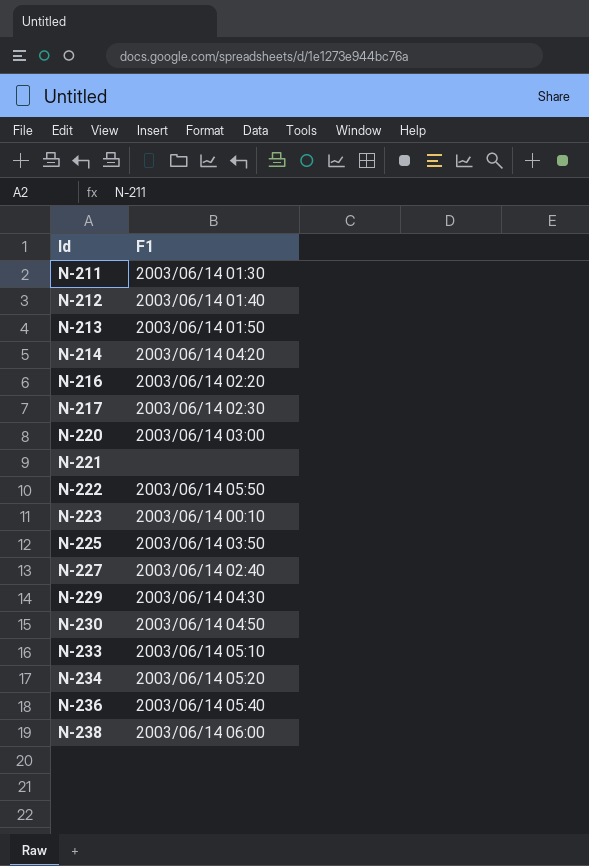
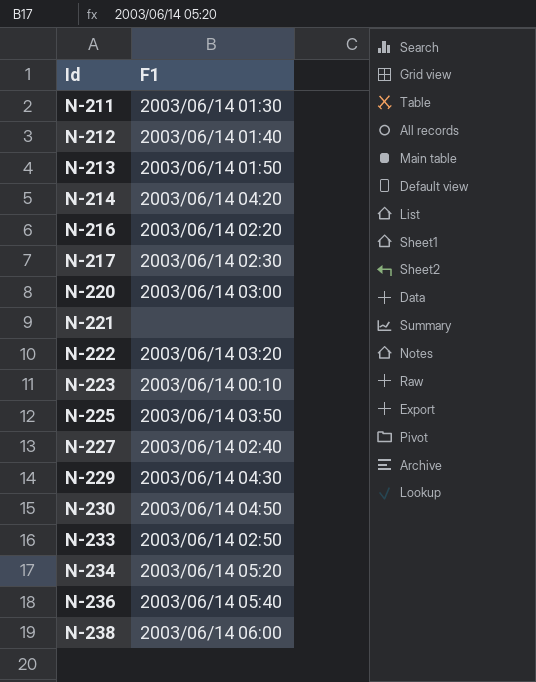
N-222 | F1: 2003/06/14 05:50 -> 2003/06/14 03:20
N-233 | F1: 2003/06/14 05:10 -> 2003/06/14 02:50

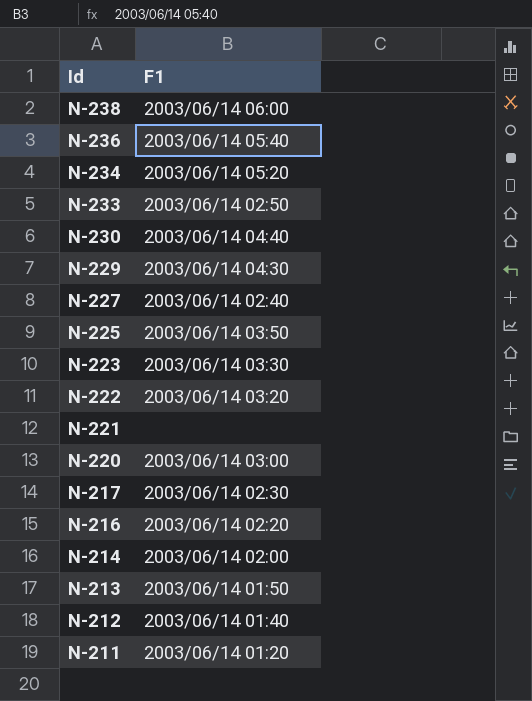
row order: Id ascending -> Id descending
N-230 | F1: 2003/06/14 04:50 -> 2003/06/14 04:40
N-223 | F1: 2003/06/14 00:10 -> 2003/06/14 03:30
N-214 | F1: 2003/06/14 04:20 -> 2003/06/14 02:00
N-211 | F1: 2003/06/14 01:30 -> 2003/06/14 01:20

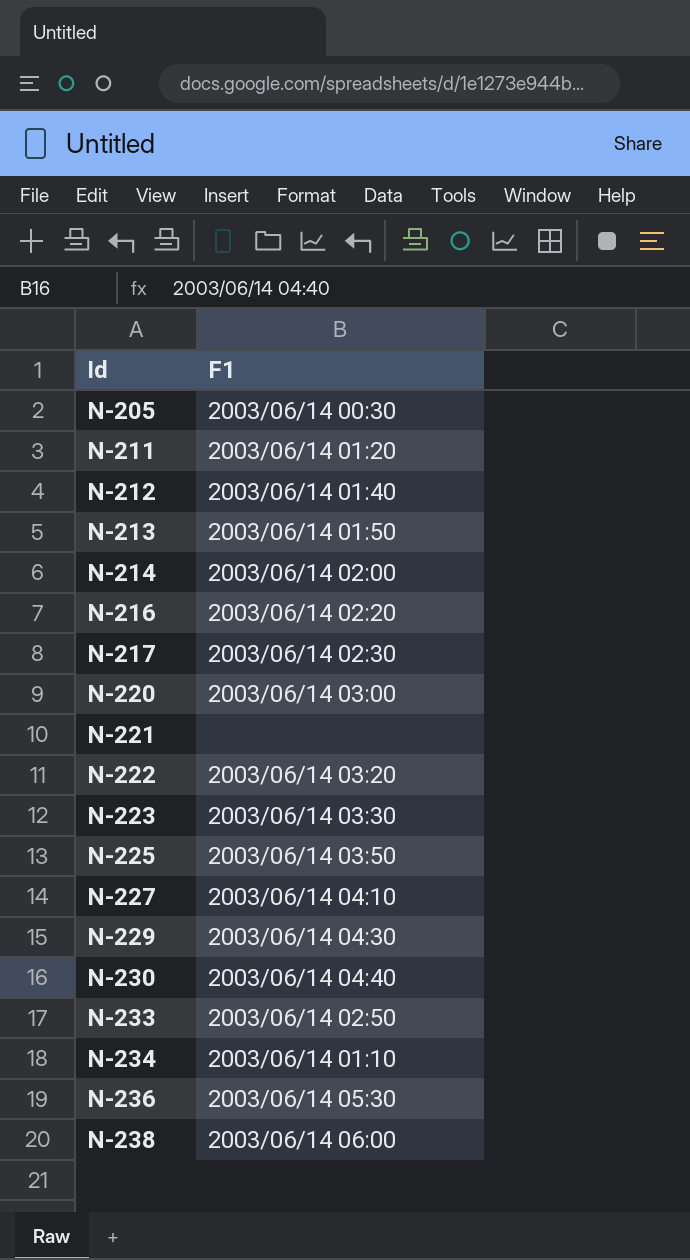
row order: Id descending -> Id ascending
row N-205: none -> 2003/06/14 00:30
N-227 | F1: 2003/06/14 02:40 -> 2003/06/14 04:10
N-234 | F1: 2003/06/14 05:20 -> 2003/06/14 01:10
N-236 | F1: 2003/06/14 05:40 -> 2003/06/14 05:30

